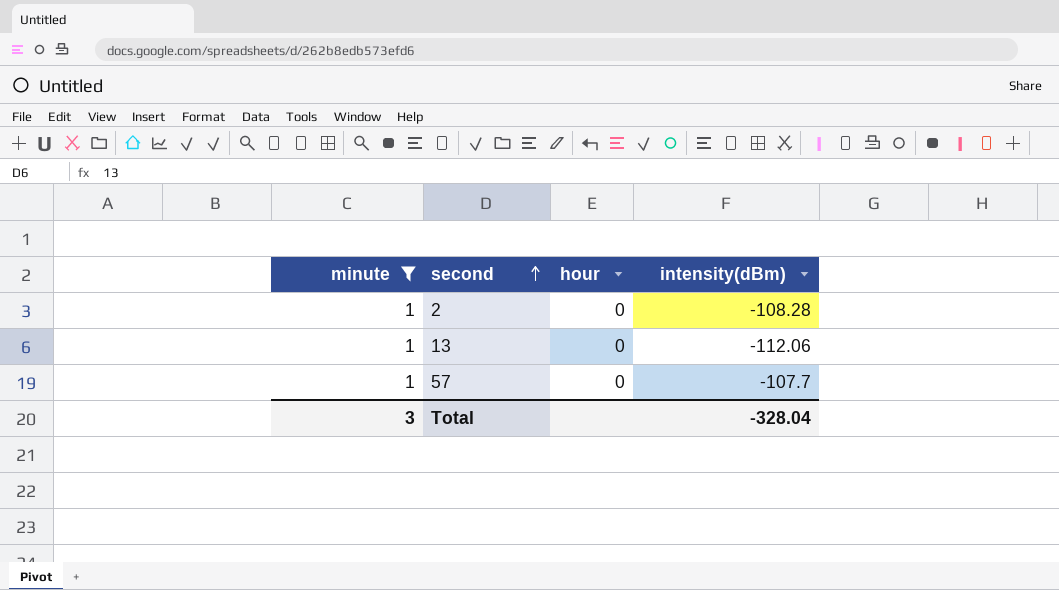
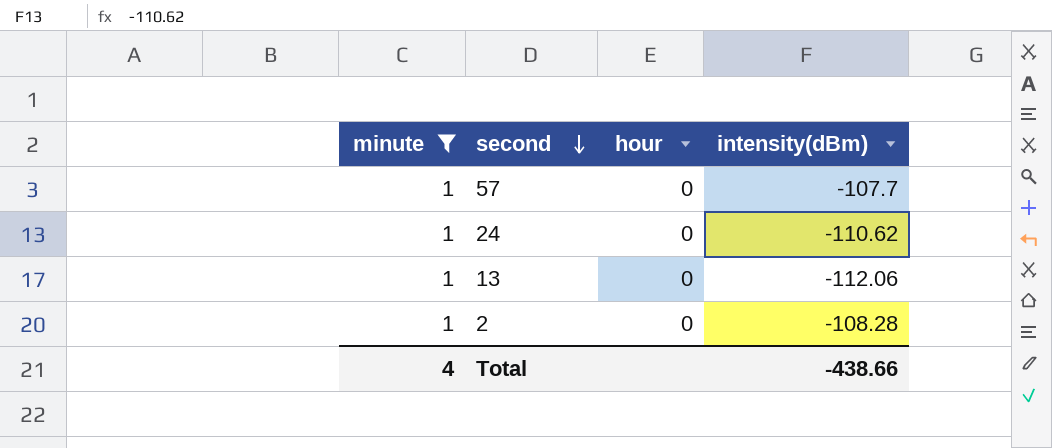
row order: second ascending -> second descending
row 24: none -> 1 | 0 | -110.62
Total | minute: 3 -> 4
Total | intensity(dBm): -328.04 -> -438.66

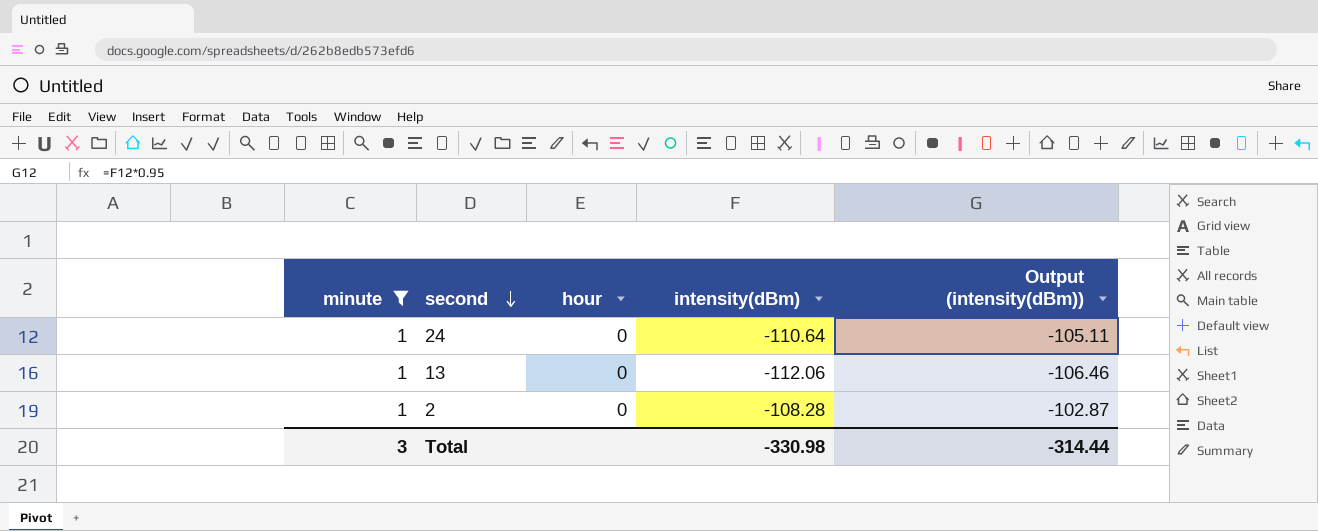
column Output (intensity(dBm)) | formula: none -> [intensity(dBm)] * 0.95
row 57: 1 | 0 | -107.7 -> none
24 | intensity(dBm): -110.62 -> -110.64
Total | minute: 4 -> 3
Total | intensity(dBm): -438.66 -> -330.98

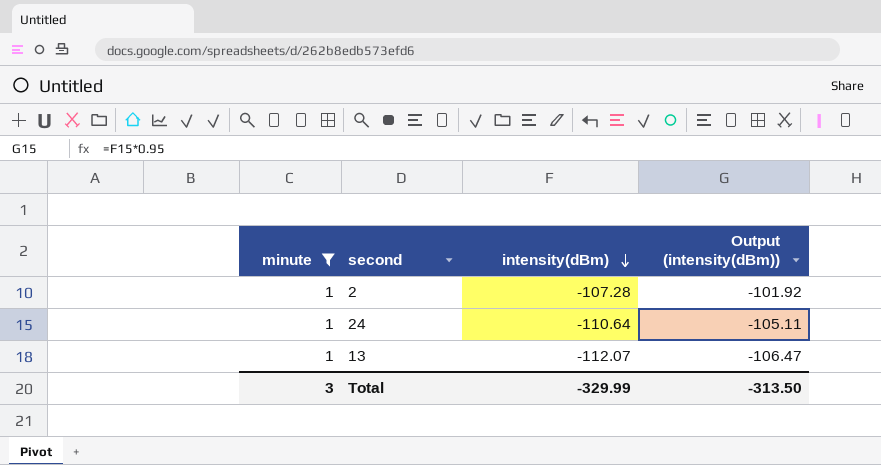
row order: second descending -> intensity(dBm) descending
column hour | position: 3 -> none
2 | intensity(dBm): -108.28 -> -107.28
2 | Output (intensity(dBm)): -102.87 -> -101.92
13 | intensity(dBm): -112.06 -> -112.07
13 | Output (intensity(dBm)): -106.46 -> -106.47
Total | intensity(dBm): -330.98 -> -329.99
Total | Output (intensity(dBm)): -314.44 -> -313.50

